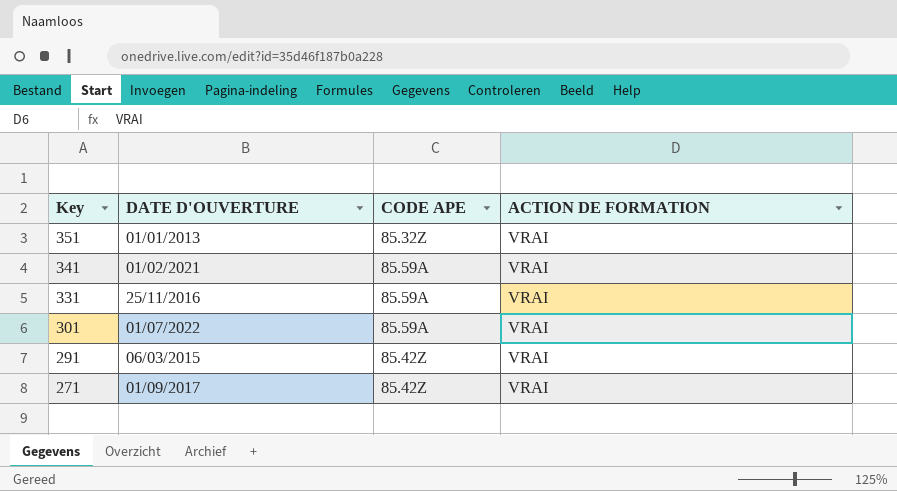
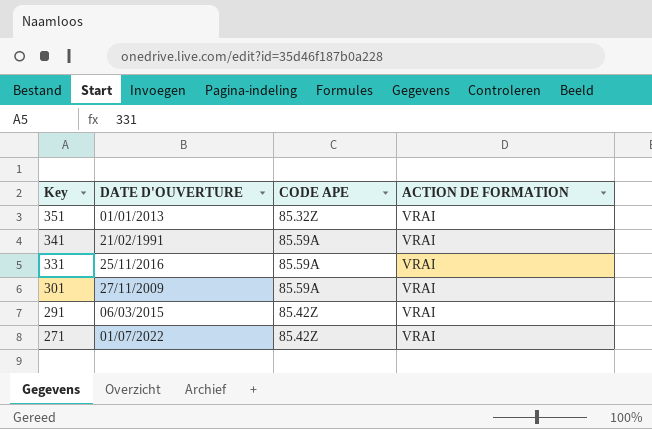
341 | DATE D'OUVERTURE: 01/02/2021 -> 21/02/1991
301 | DATE D'OUVERTURE: 01/07/2022 -> 27/11/2009
271 | DATE D'OUVERTURE: 01/09/2017 -> 01/07/2022

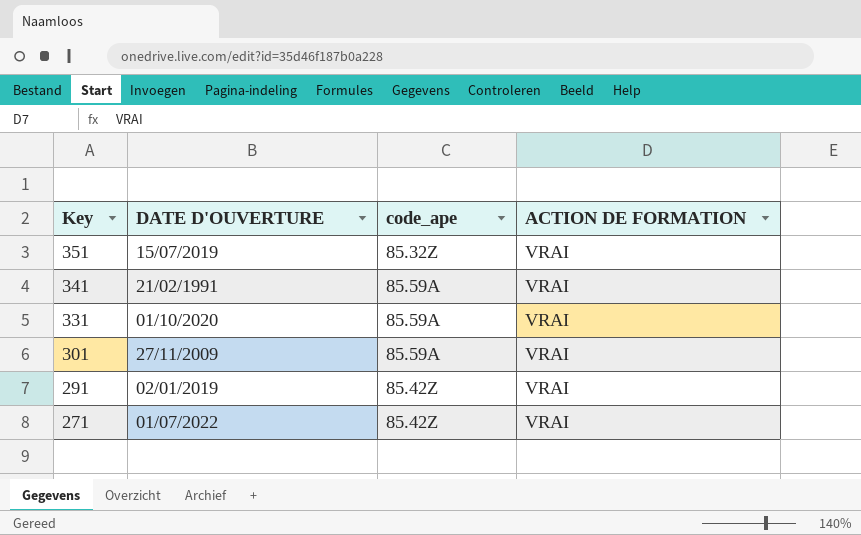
column name: CODE APE -> code_ape
351 | DATE D'OUVERTURE: 01/01/2013 -> 15/07/2019
331 | DATE D'OUVERTURE: 25/11/2016 -> 01/10/2020
291 | DATE D'OUVERTURE: 06/03/2015 -> 02/01/2019

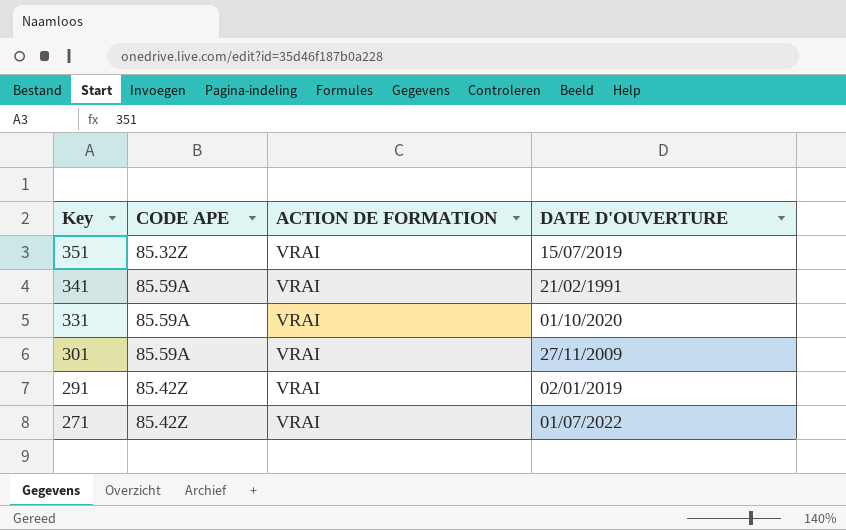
column name: code_ape -> CODE APE
column DATE D'OUVERTURE | position: 2 -> 4

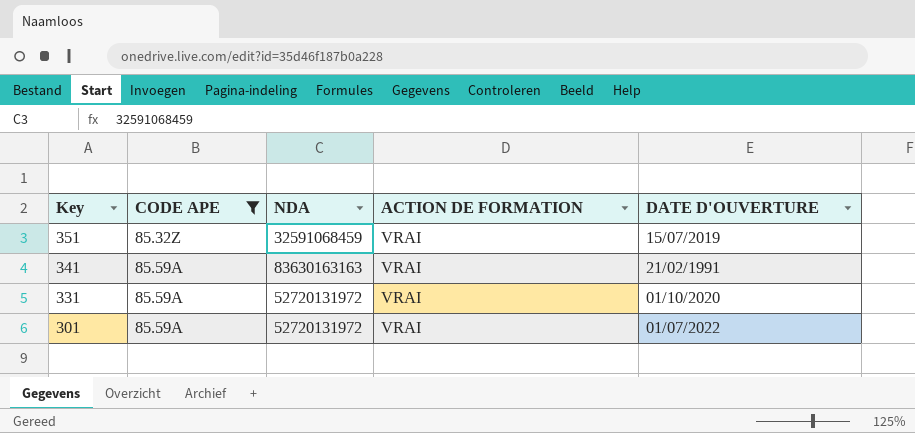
filter: none -> CODE APE != 85.42Z
column NDA | position: none -> 3
301 | DATE D'OUVERTURE: 27/11/2009 -> 01/07/2022

